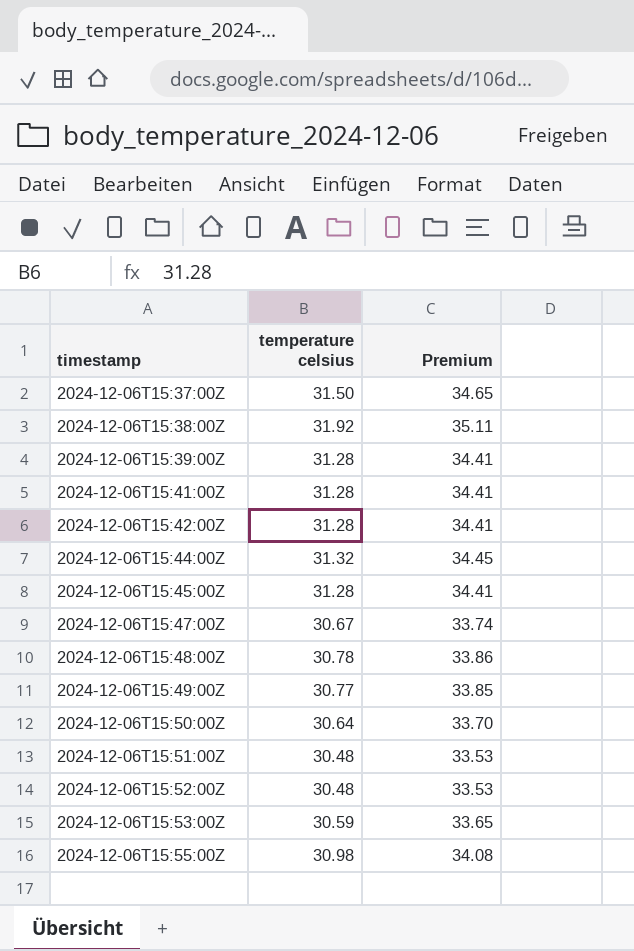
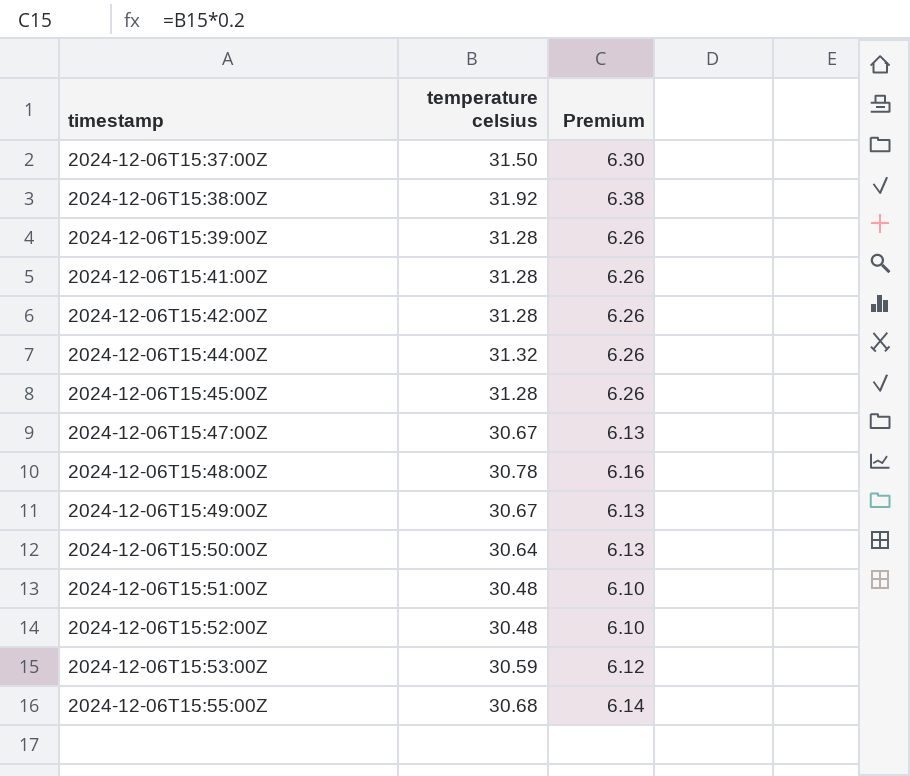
column Premium | formula: [temperature celsius] * 1.1 -> [temperature celsius] * 0.2
2024-12-06T15:49:00Z | temperature celsius: 30.77 -> 30.67
2024-12-06T15:55:00Z | temperature celsius: 30.98 -> 30.68

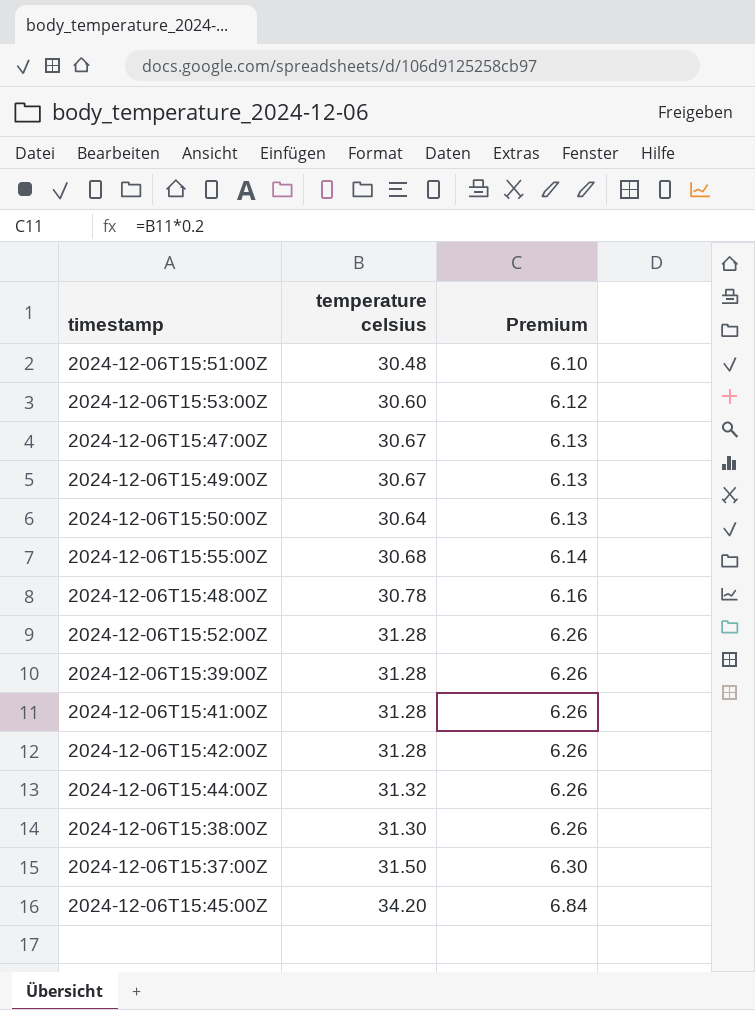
row order: timestamp ascending -> Premium ascending
2024-12-06T15:53:00Z | temperature celsius: 30.59 -> 30.60
2024-12-06T15:52:00Z | temperature celsius: 30.48 -> 31.28
2024-12-06T15:52:00Z | Premium: 6.10 -> 6.26
2024-12-06T15:38:00Z | temperature celsius: 31.92 -> 31.30
2024-12-06T15:38:00Z | Premium: 6.38 -> 6.26
2024-12-06T15:45:00Z | temperature celsius: 31.28 -> 34.20
2024-12-06T15:45:00Z | Premium: 6.26 -> 6.84

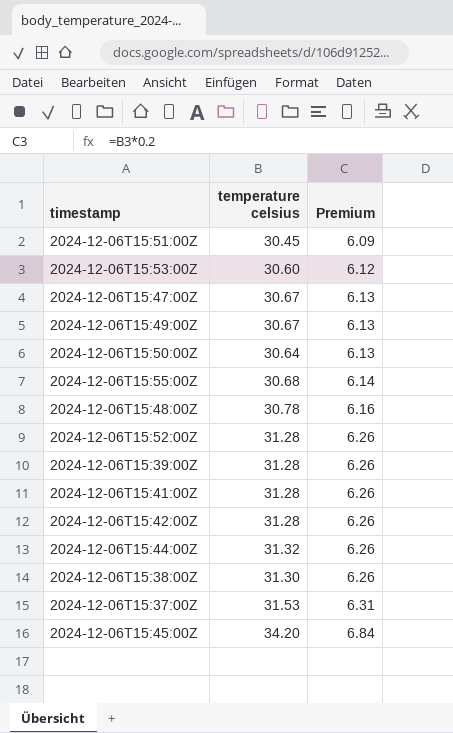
2024-12-06T15:51:00Z | temperature celsius: 30.48 -> 30.45
2024-12-06T15:51:00Z | Premium: 6.10 -> 6.09
2024-12-06T15:37:00Z | temperature celsius: 31.50 -> 31.53
2024-12-06T15:37:00Z | Premium: 6.30 -> 6.31

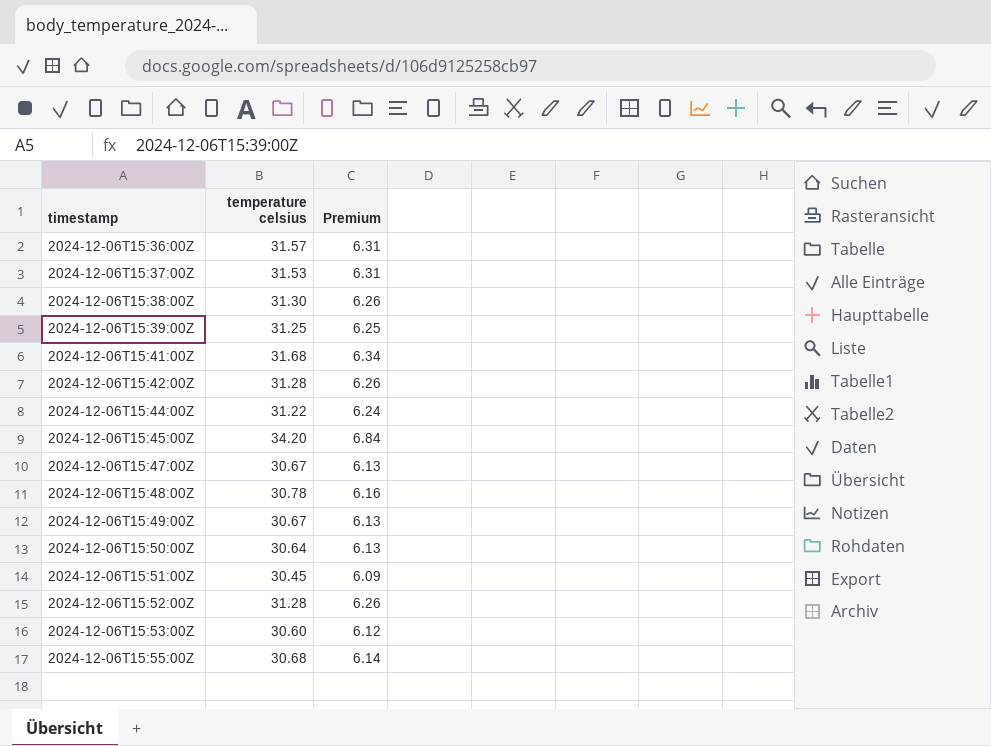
row order: Premium ascending -> timestamp ascending
row 2024-12-06T15:36:00Z: none -> 31.57 | 6.31
2024-12-06T15:39:00Z | temperature celsius: 31.28 -> 31.25
2024-12-06T15:39:00Z | Premium: 6.26 -> 6.25
2024-12-06T15:41:00Z | temperature celsius: 31.28 -> 31.68
2024-12-06T15:41:00Z | Premium: 6.26 -> 6.34
2024-12-06T15:44:00Z | temperature celsius: 31.32 -> 31.22
2024-12-06T15:44:00Z | Premium: 6.26 -> 6.24

